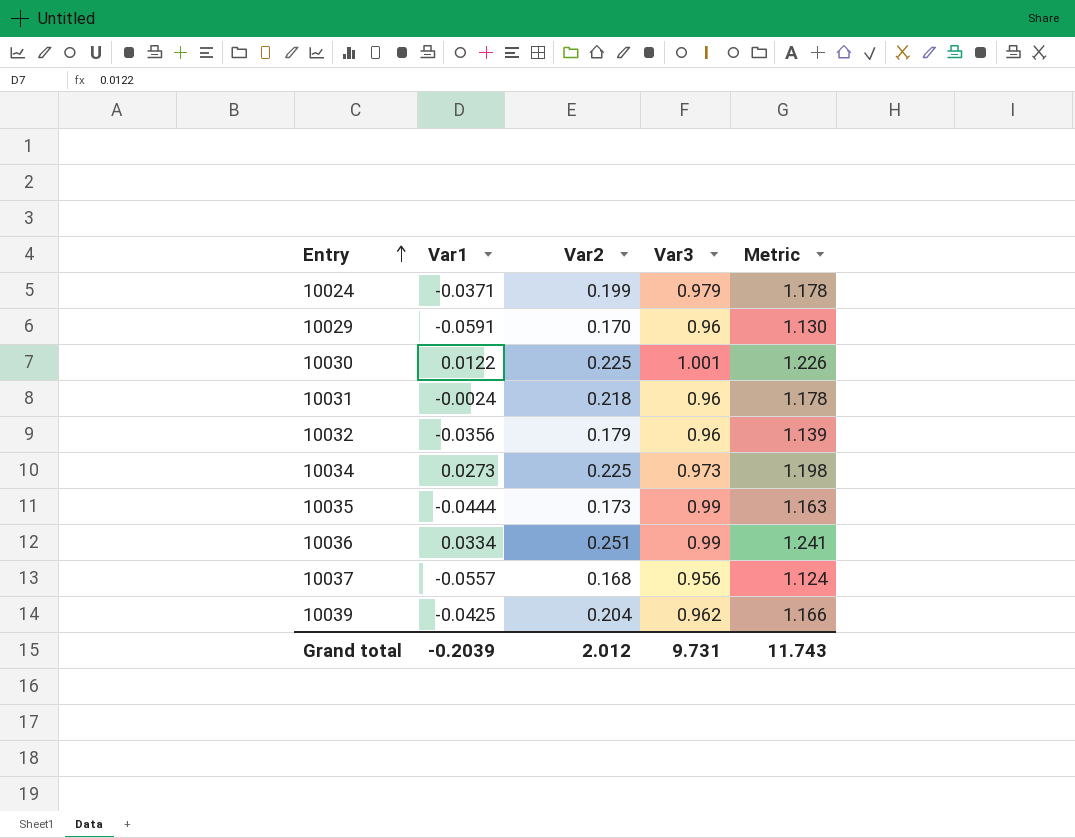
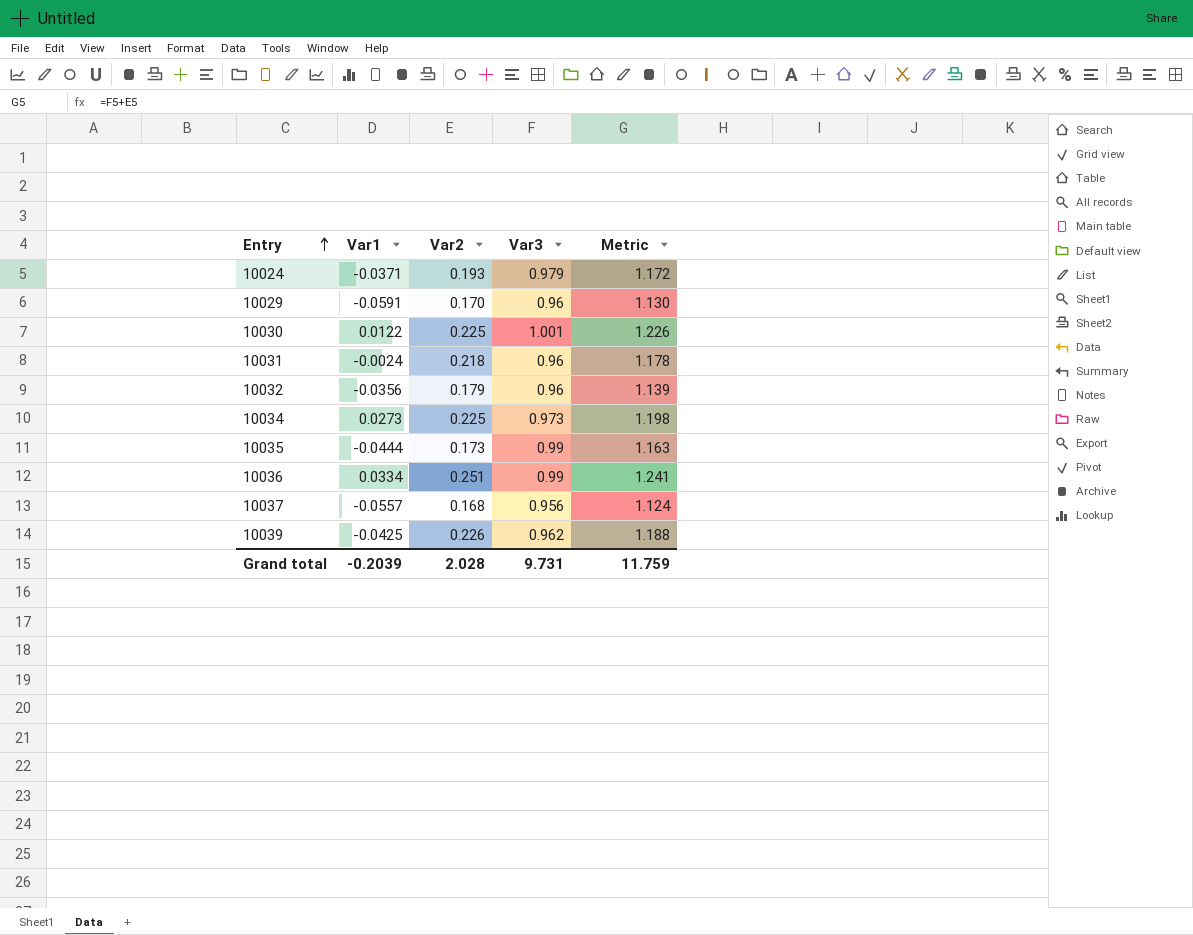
10024 | Var2: 0.199 -> 0.193
10024 | Metric: 1.178 -> 1.172
10039 | Var2: 0.204 -> 0.226
10039 | Metric: 1.166 -> 1.188
Grand total | Var2: 2.012 -> 2.028
Grand total | Metric: 11.743 -> 11.759

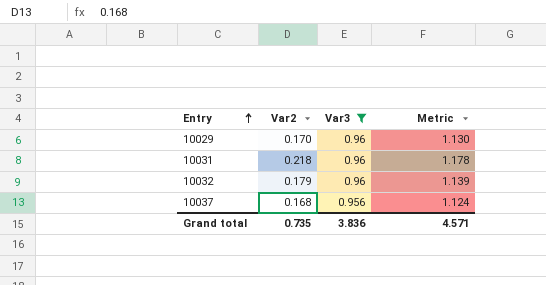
filter: none -> Var3 <= 0.96
column Var1 | position: 2 -> none
Grand total | Var2: 2.028 -> 0.735
Grand total | Var3: 9.731 -> 3.836
Grand total | Metric: 11.759 -> 4.571

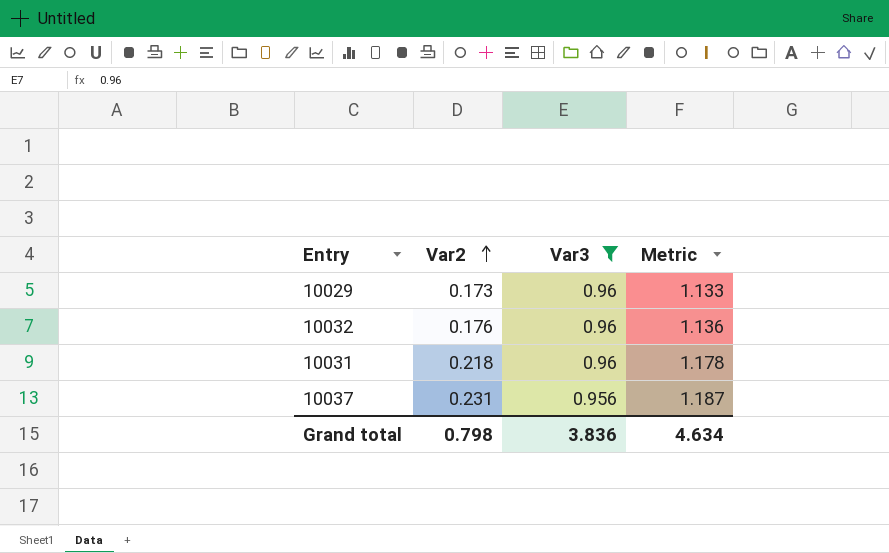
row order: Entry ascending -> Var2 ascending
10029 | Var2: 0.170 -> 0.173
10029 | Metric: 1.130 -> 1.133
10032 | Var2: 0.179 -> 0.176
10032 | Metric: 1.139 -> 1.136
10037 | Var2: 0.168 -> 0.231
10037 | Metric: 1.124 -> 1.187
Grand total | Var2: 0.735 -> 0.798
Grand total | Metric: 4.571 -> 4.634

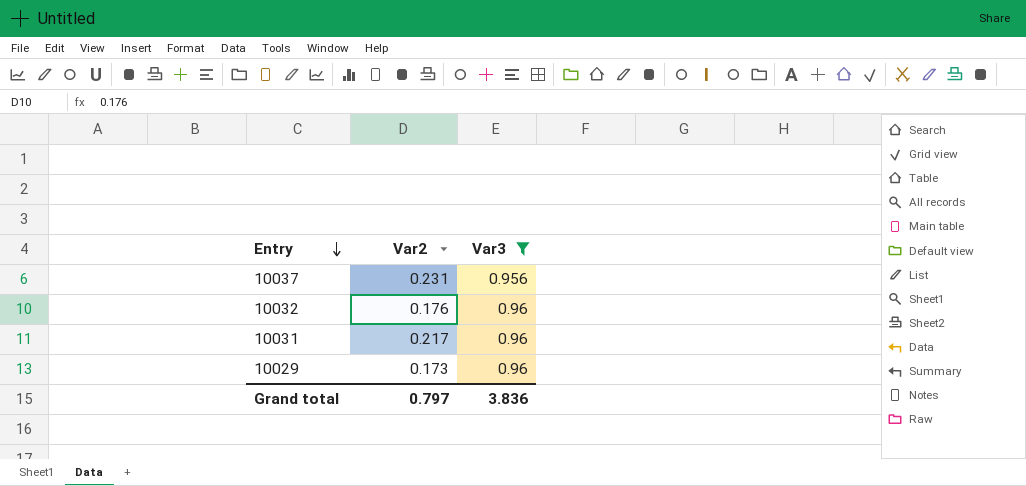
row order: Var2 ascending -> Entry descending
column Metric | formula: [Var2] + [Var3] -> none
10031 | Var2: 0.218 -> 0.217
Grand total | Var2: 0.798 -> 0.797

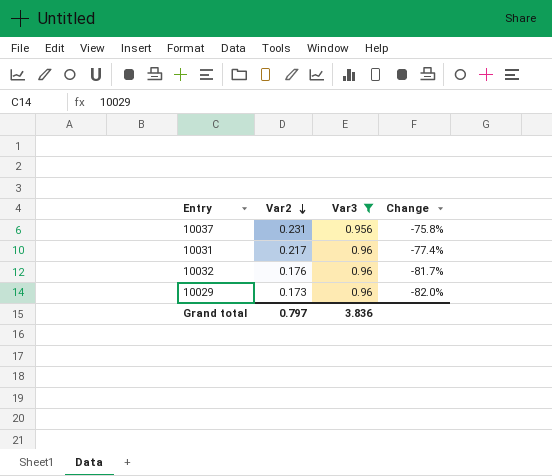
row order: Entry descending -> Var2 descending
column Change | formula: none -> ([Var2] - [Var3]) / [Var3]

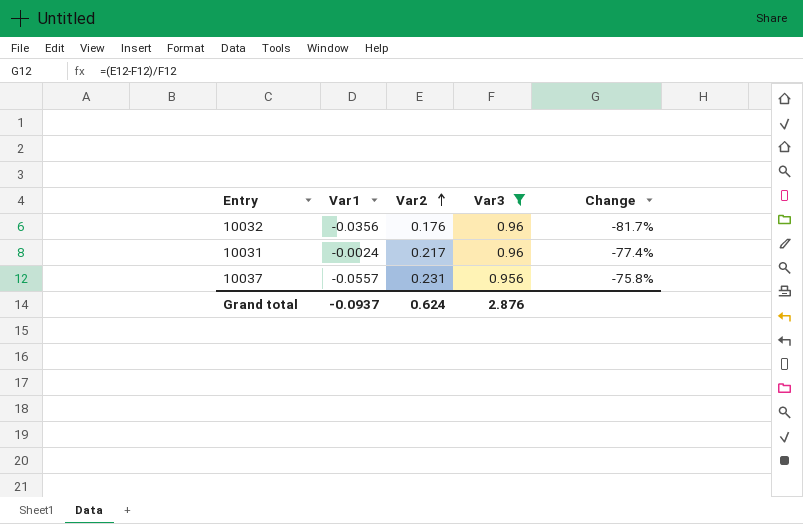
row order: Var2 descending -> Var2 ascending
column Var1 | position: none -> 2
row 10029: 0.173 | 0.96 | -82.0% -> none
Grand total | Var2: 0.797 -> 0.624
Grand total | Var3: 3.836 -> 2.876

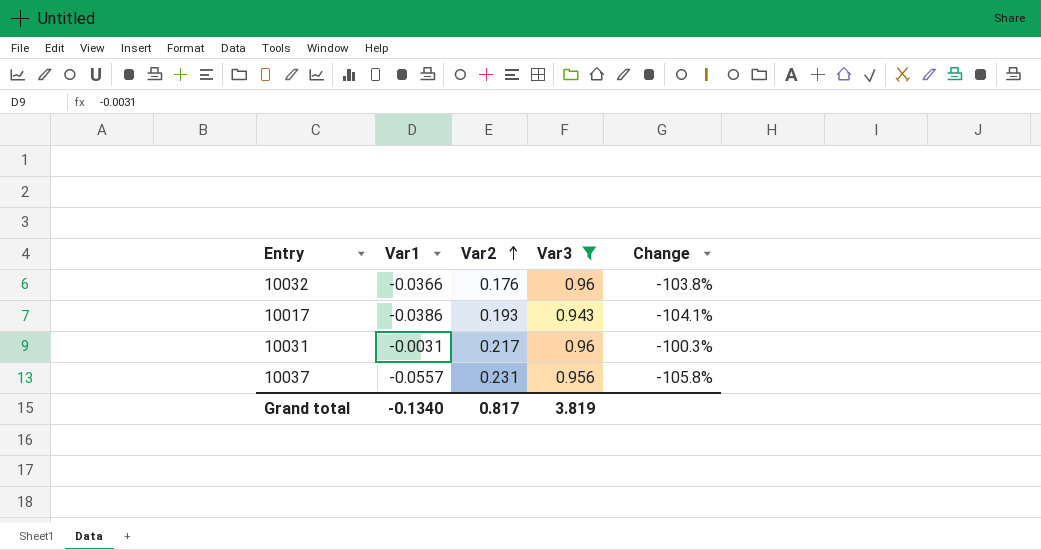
column Change | formula: ([Var2] - [Var3]) / [Var3] -> ([Var1] - [Var3]) / [Var3]
10032 | Var1: -0.0356 -> -0.0366
row 10017: none -> -0.0386 | 0.193 | 0.943 | -104.1%
10031 | Var1: -0.0024 -> -0.0031
Grand total | Var1: -0.0937 -> -0.1340
Grand total | Var2: 0.624 -> 0.817
Grand total | Var3: 2.876 -> 3.819

